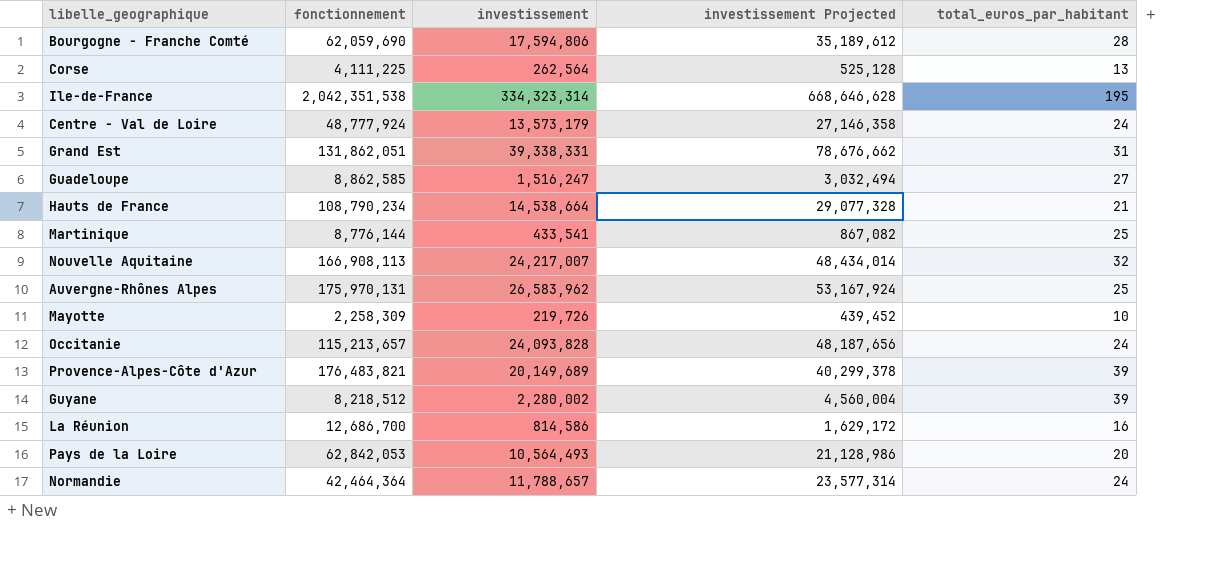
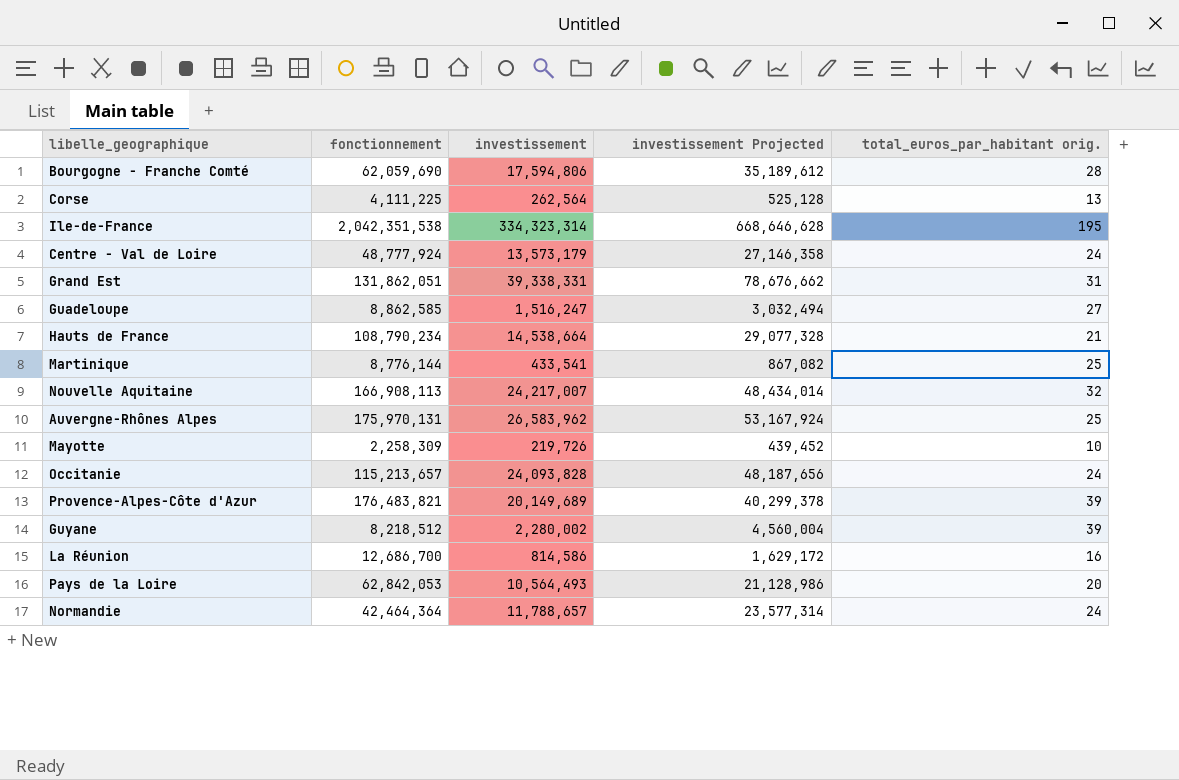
column name: total_euros_par_habitant -> total_euros_par_habitant orig.

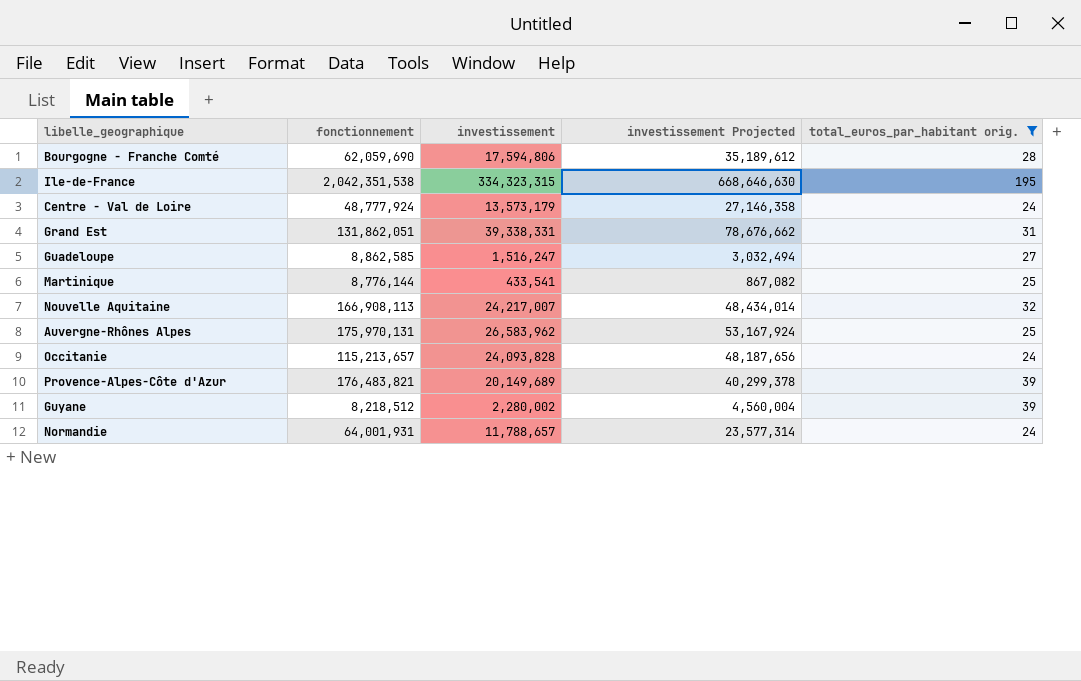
filter: none -> total_euros_par_habitant orig. >= 24
Ile-de-France | investissement: 334,323,314 -> 334,323,315
Ile-de-France | investissement Projected: 668,646,628 -> 668,646,630
Normandie | fonctionnement: 42,464,364 -> 64,001,931

